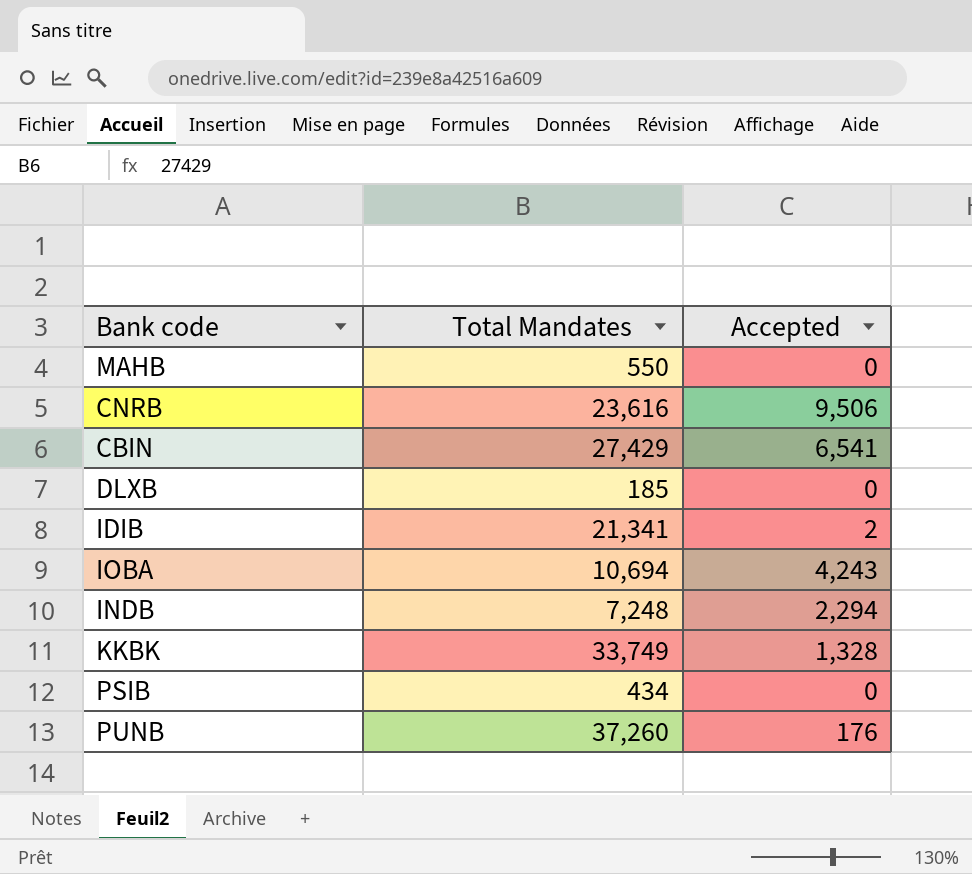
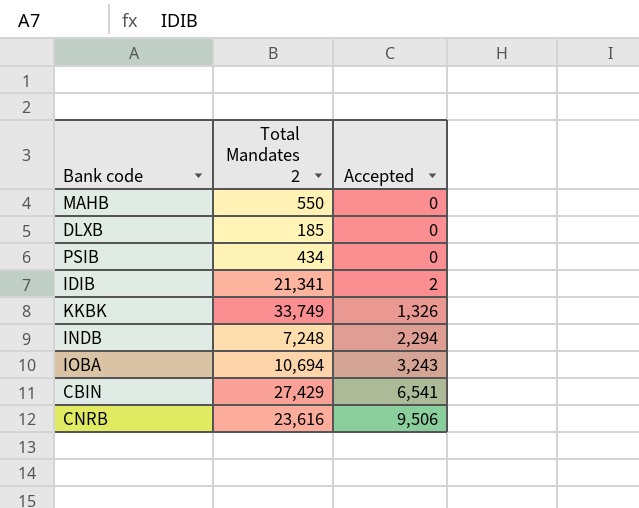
row order: none -> Accepted ascending
column name: Total Mandates -> Total Mandates 2
row PUNB: 37,260 | 176 -> none
KKBK | Accepted: 1,328 -> 1,326
IOBA | Accepted: 4,243 -> 3,243

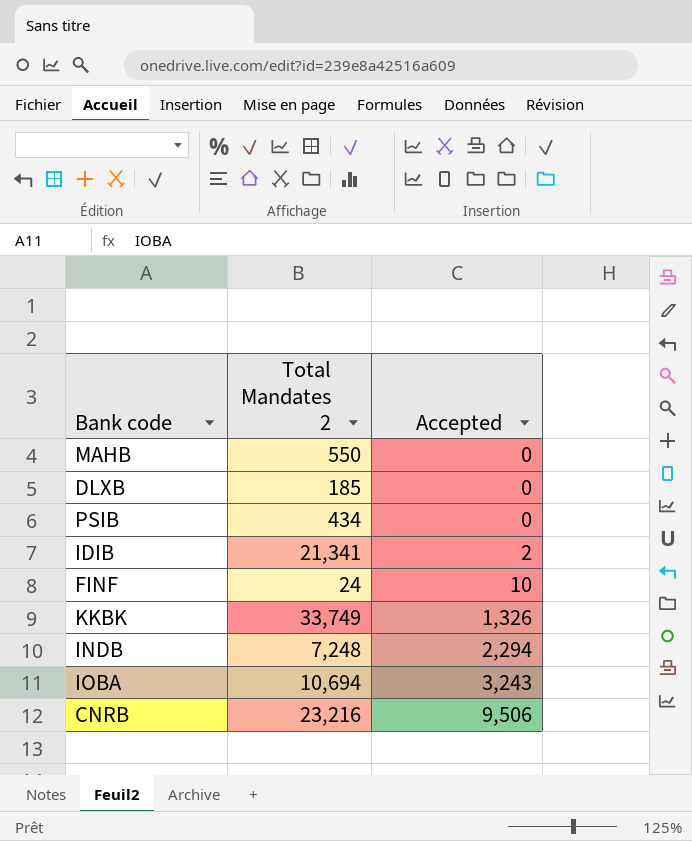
row CBIN: 27,429 | 6,541 -> none
row FINF: none -> 24 | 10
CNRB | Total Mandates 2: 23,616 -> 23,216

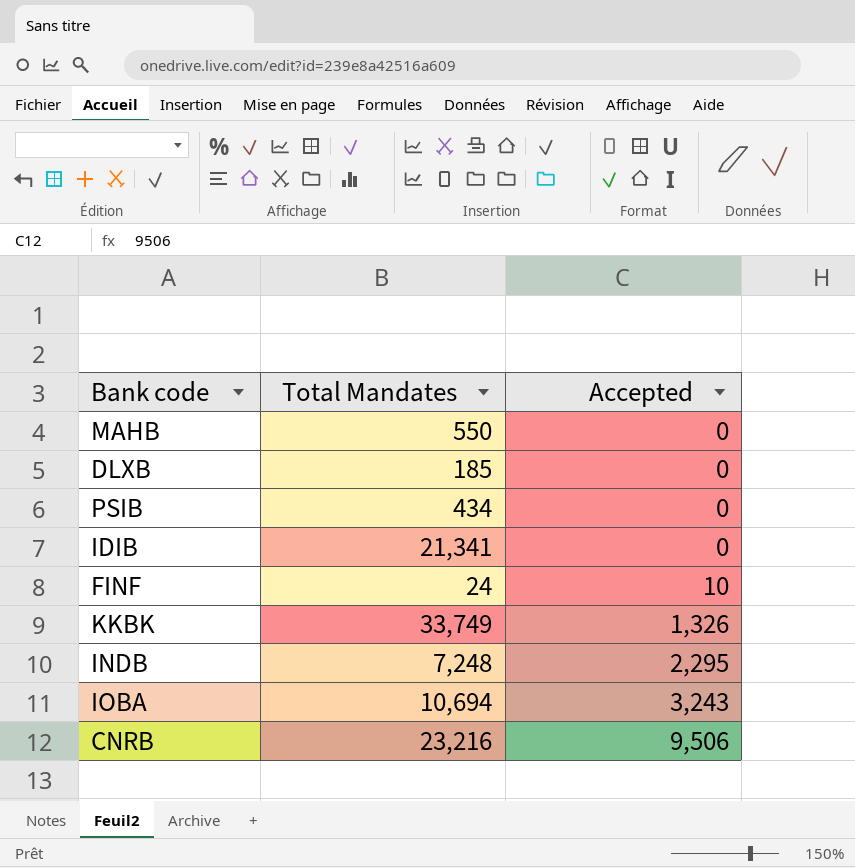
column name: Total Mandates 2 -> Total Mandates
IDIB | Accepted: 2 -> 0
INDB | Accepted: 2,294 -> 2,295

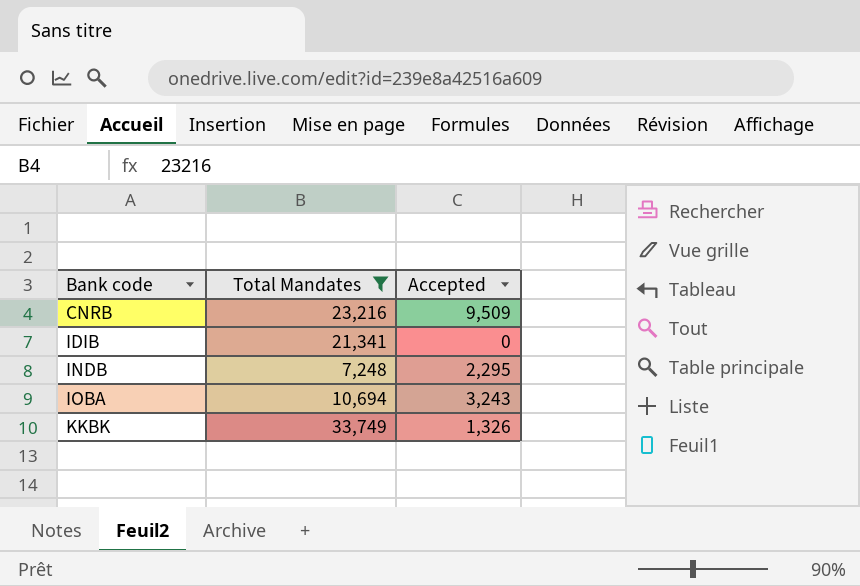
filter: none -> Total Mandates >= 7,248
row order: Accepted ascending -> Bank code ascending
CNRB | Accepted: 9,506 -> 9,509

